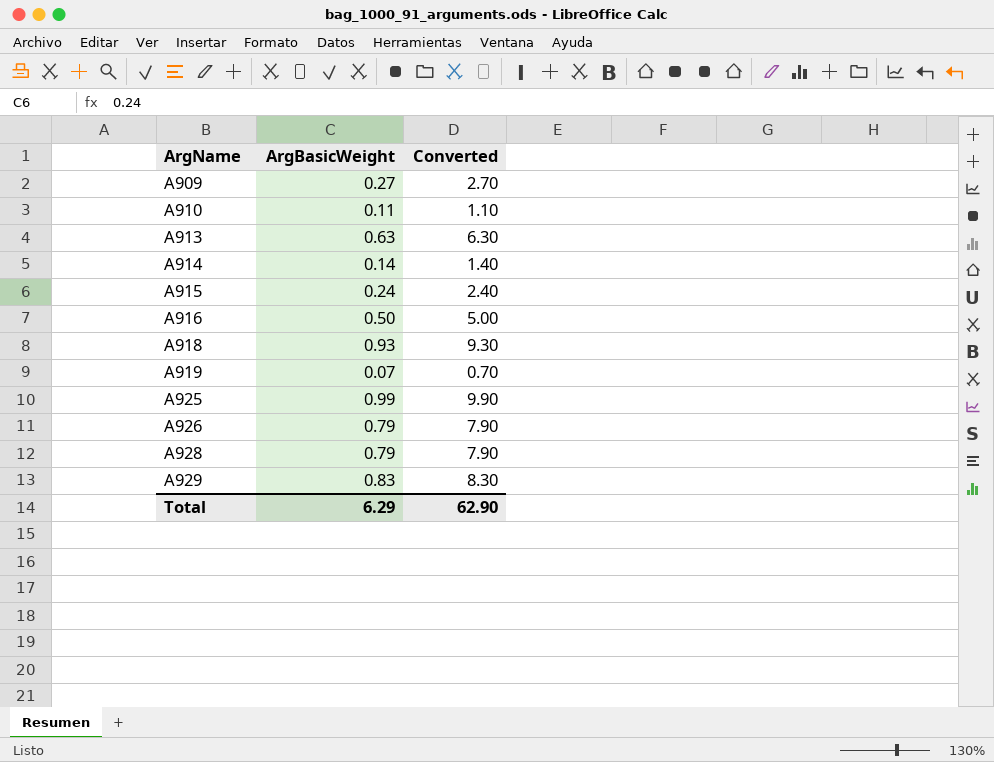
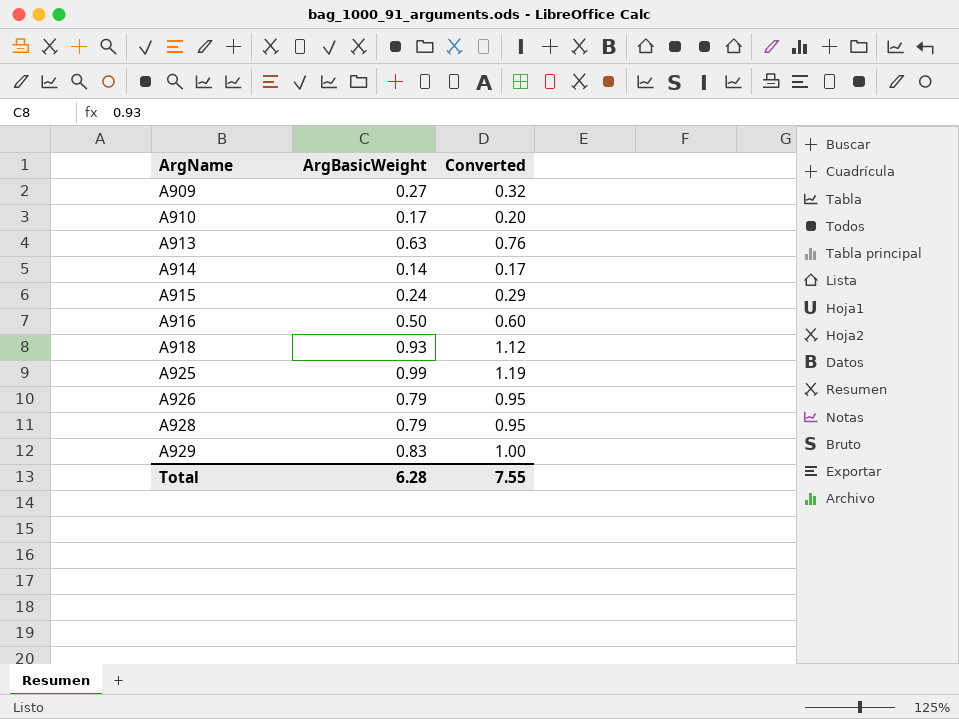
column Converted | formula: [ArgBasicWeight] * 10 -> [ArgBasicWeight] * 1.2
row A919: 0.07 | 0.70 -> none
A910 | ArgBasicWeight: 0.11 -> 0.17
Total | ArgBasicWeight: 6.29 -> 6.28
Total | Converted: 62.90 -> 7.55

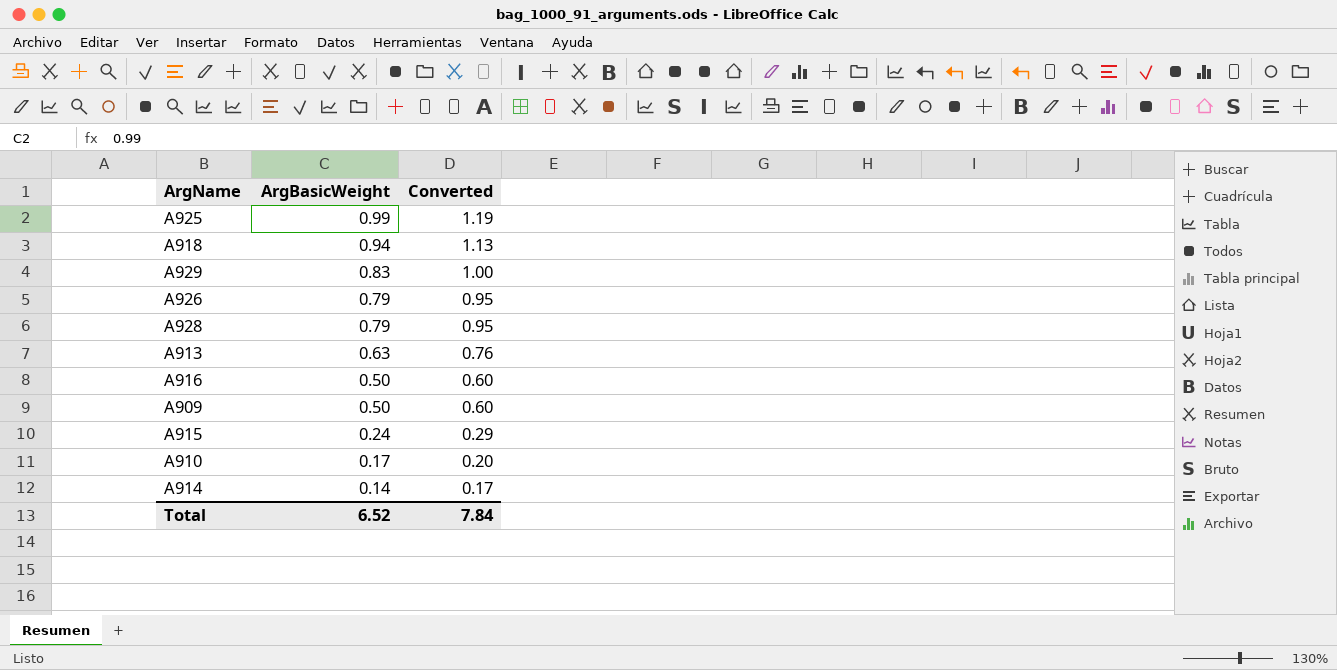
row order: ArgName ascending -> ArgBasicWeight descending
A918 | ArgBasicWeight: 0.93 -> 0.94
A918 | Converted: 1.12 -> 1.13
A909 | ArgBasicWeight: 0.27 -> 0.50
A909 | Converted: 0.32 -> 0.60
Total | ArgBasicWeight: 6.28 -> 6.52
Total | Converted: 7.55 -> 7.84

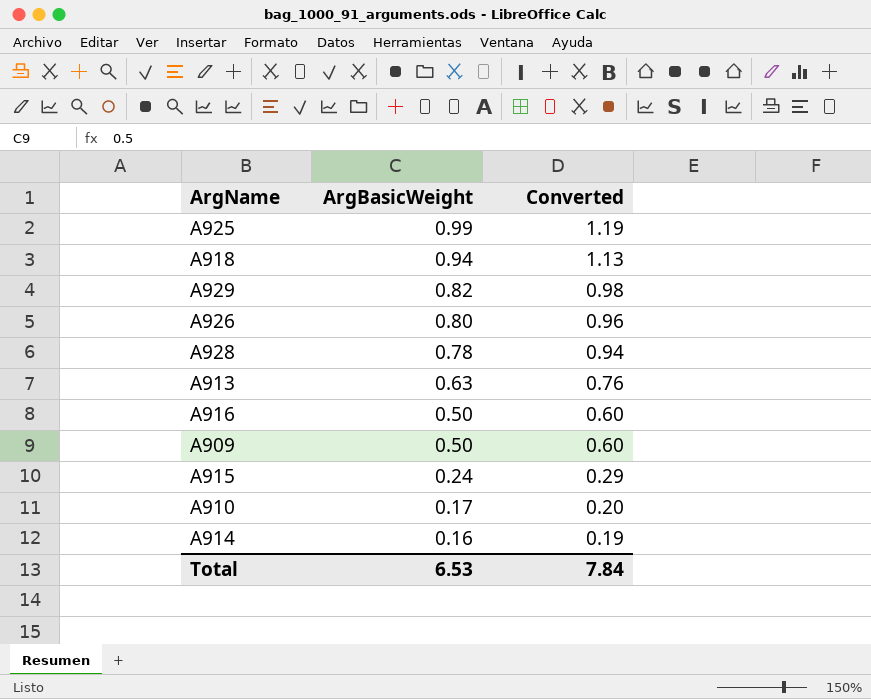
A929 | ArgBasicWeight: 0.83 -> 0.82
A929 | Converted: 1.00 -> 0.98
A926 | ArgBasicWeight: 0.79 -> 0.80
A926 | Converted: 0.95 -> 0.96
A928 | ArgBasicWeight: 0.79 -> 0.78
A928 | Converted: 0.95 -> 0.94
A914 | ArgBasicWeight: 0.14 -> 0.16
A914 | Converted: 0.17 -> 0.19
Total | ArgBasicWeight: 6.52 -> 6.53

